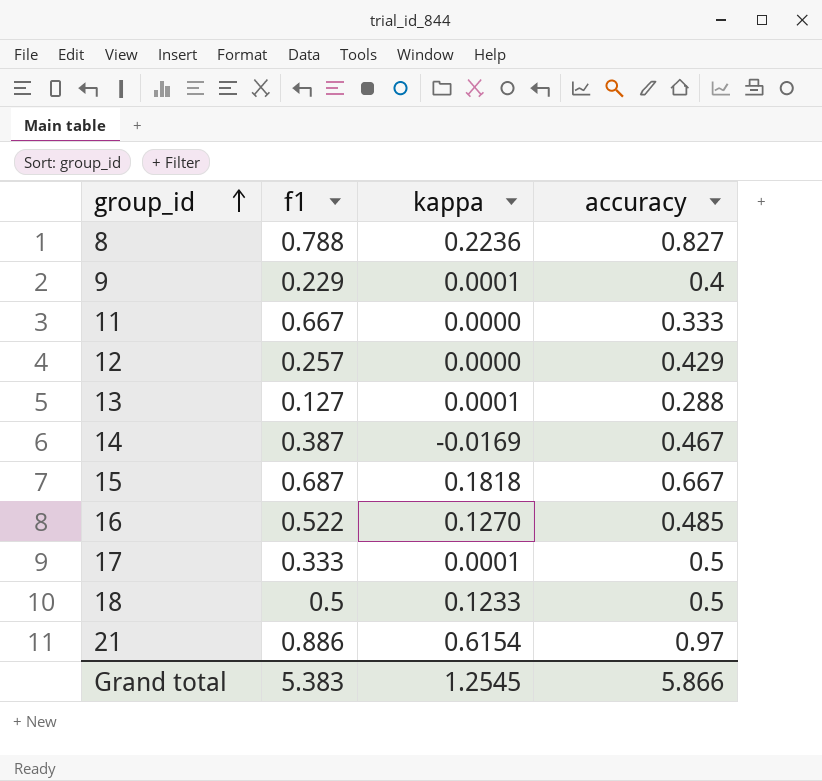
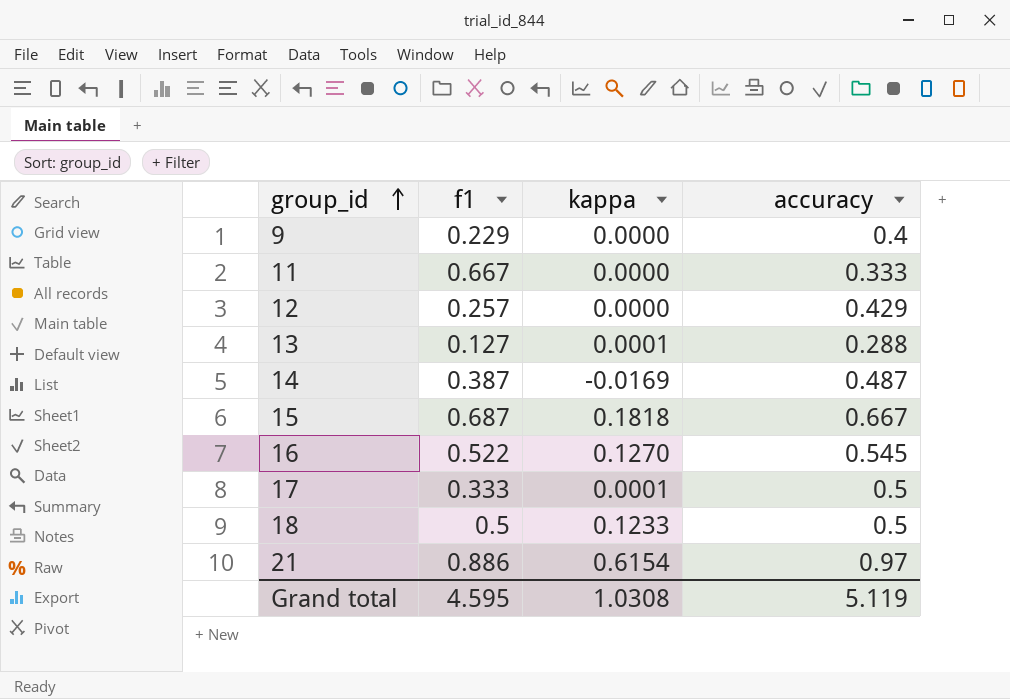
row 8: 0.788 | 0.2236 | 0.827 -> none
9 | kappa: 0.0001 -> 0.0000
14 | accuracy: 0.467 -> 0.487
16 | accuracy: 0.485 -> 0.545
Grand total | f1: 5.383 -> 4.595
Grand total | kappa: 1.2545 -> 1.0308
Grand total | accuracy: 5.866 -> 5.119

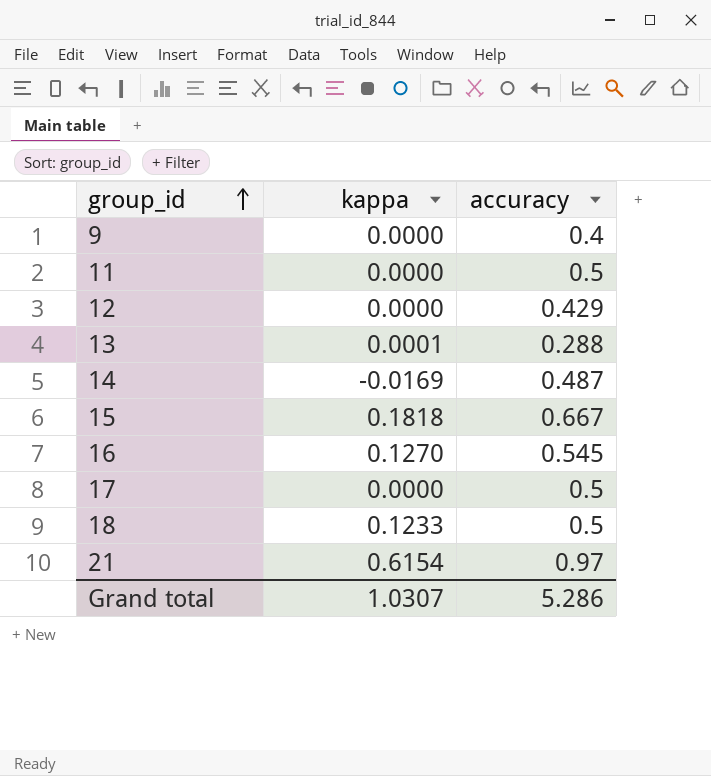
column f1 | position: 2 -> none
11 | accuracy: 0.333 -> 0.5
17 | kappa: 0.0001 -> 0.0000
Grand total | kappa: 1.0308 -> 1.0307
Grand total | accuracy: 5.119 -> 5.286

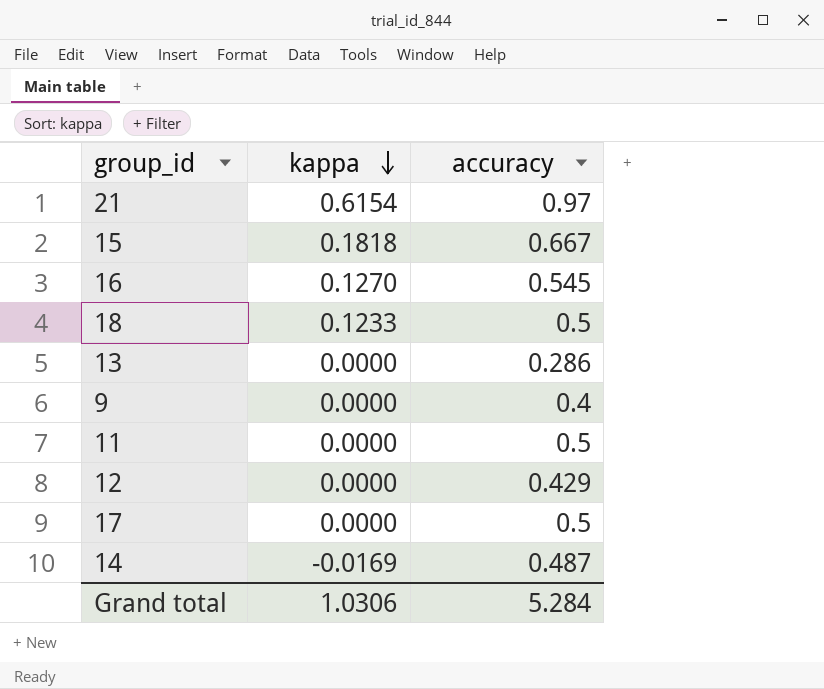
row order: group_id ascending -> kappa descending
13 | kappa: 0.0001 -> 0.0000
13 | accuracy: 0.288 -> 0.286
Grand total | kappa: 1.0307 -> 1.0306
Grand total | accuracy: 5.286 -> 5.284

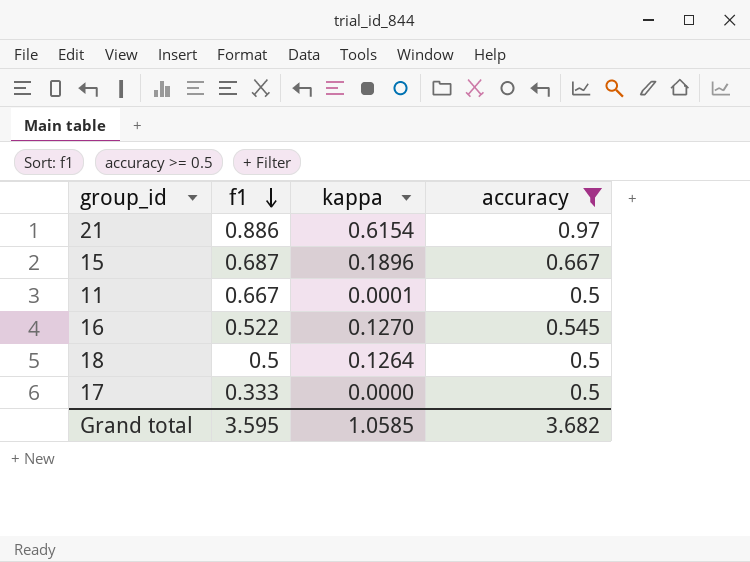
filter: none -> accuracy >= 0.5
row order: kappa descending -> f1 descending
column f1 | position: none -> 2
15 | kappa: 0.1818 -> 0.1896
11 | kappa: 0.0000 -> 0.0001
18 | kappa: 0.1233 -> 0.1264
Grand total | kappa: 1.0306 -> 1.0585
Grand total | accuracy: 5.284 -> 3.682

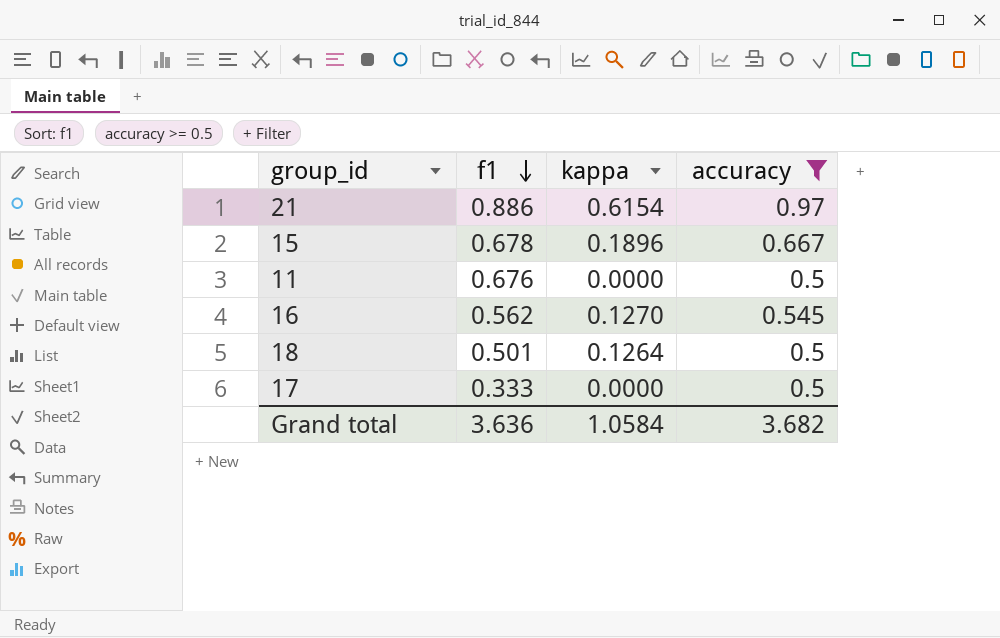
15 | f1: 0.687 -> 0.678
11 | f1: 0.667 -> 0.676
11 | kappa: 0.0001 -> 0.0000
16 | f1: 0.522 -> 0.562
18 | f1: 0.5 -> 0.501
Grand total | f1: 3.595 -> 3.636
Grand total | kappa: 1.0585 -> 1.0584

